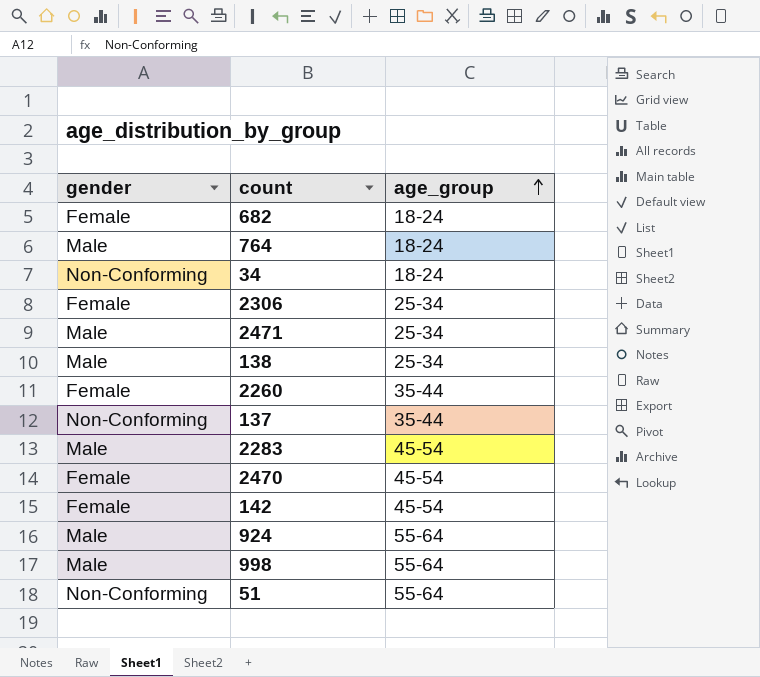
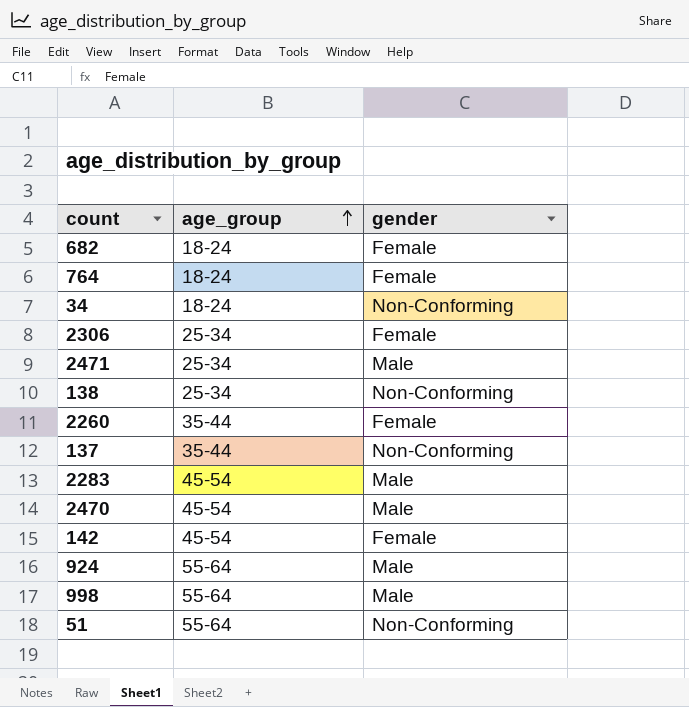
column gender | position: 1 -> 3
764 | gender: Male -> Female
138 | gender: Male -> Non-Conforming
2470 | gender: Female -> Male

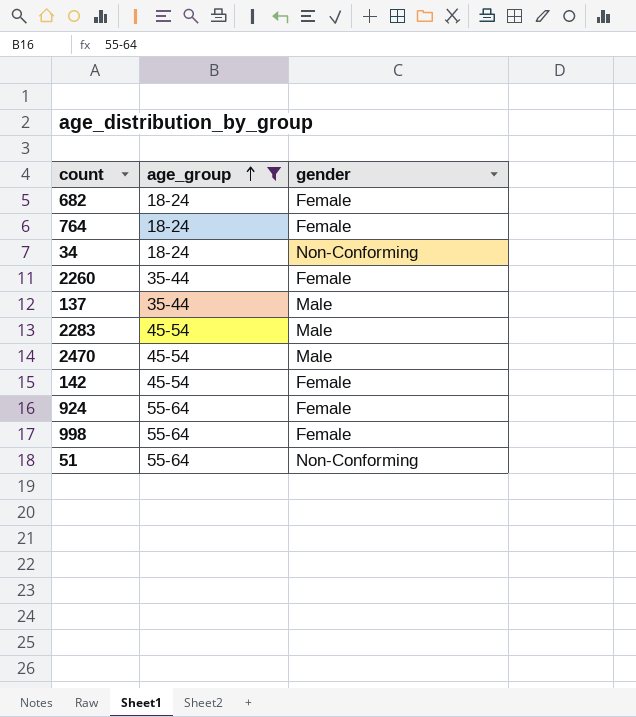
filter: none -> age_group != 25-34
137 | gender: Non-Conforming -> Male
924 | gender: Male -> Female
998 | gender: Male -> Female

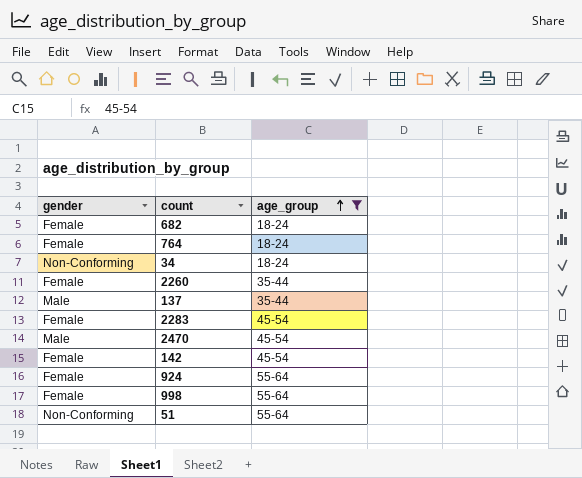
column gender | position: 3 -> 1
2283 | gender: Male -> Female

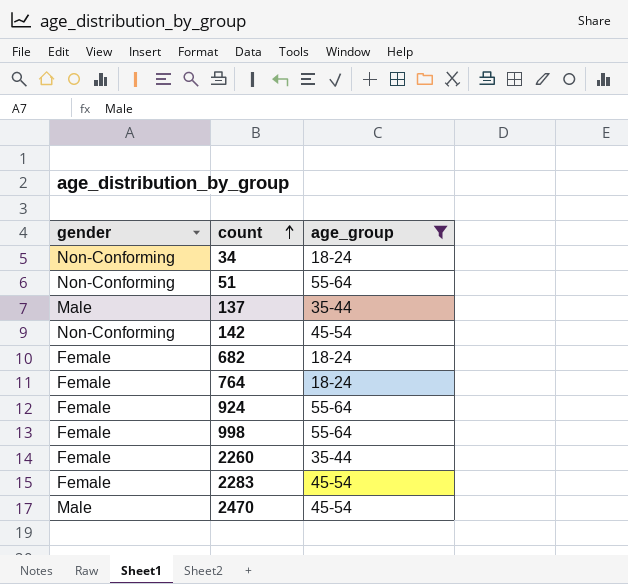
row order: age_group ascending -> count ascending
142 | gender: Female -> Non-Conforming

